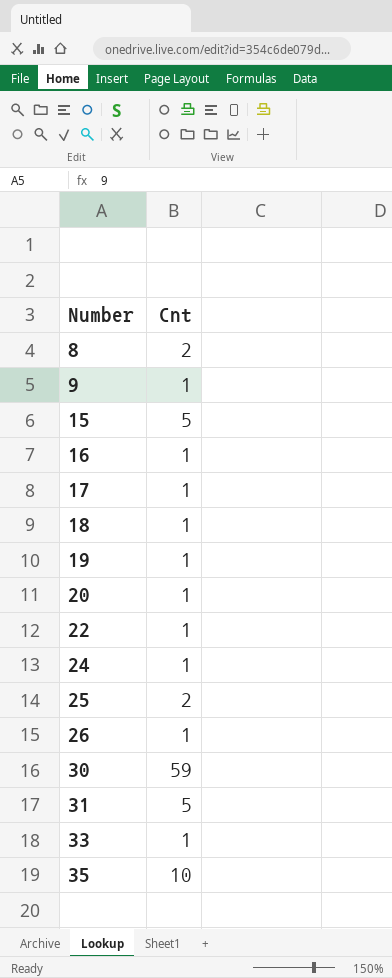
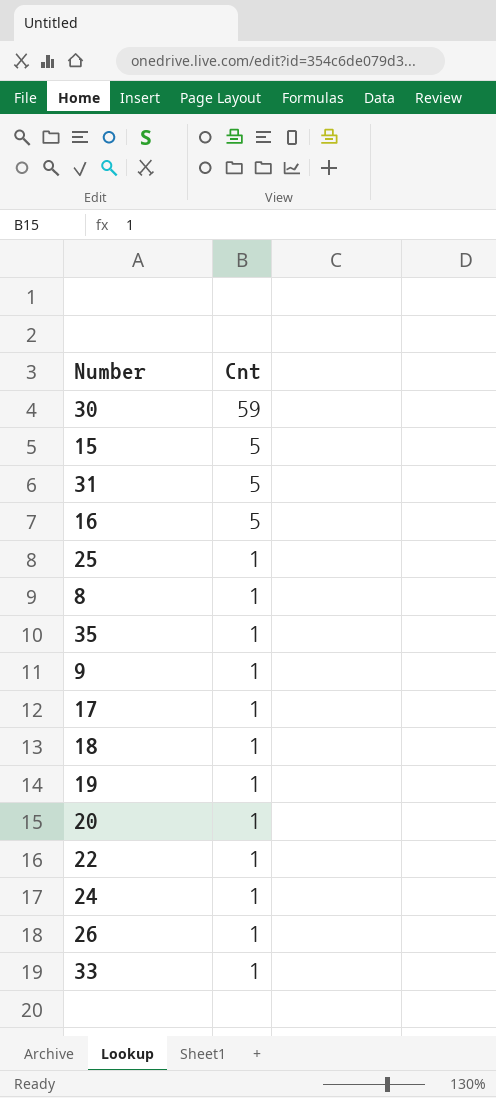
row order: Number ascending -> Cnt descending
16 | Cnt: 1 -> 5
25 | Cnt: 2 -> 1
8 | Cnt: 2 -> 1
35 | Cnt: 10 -> 1

